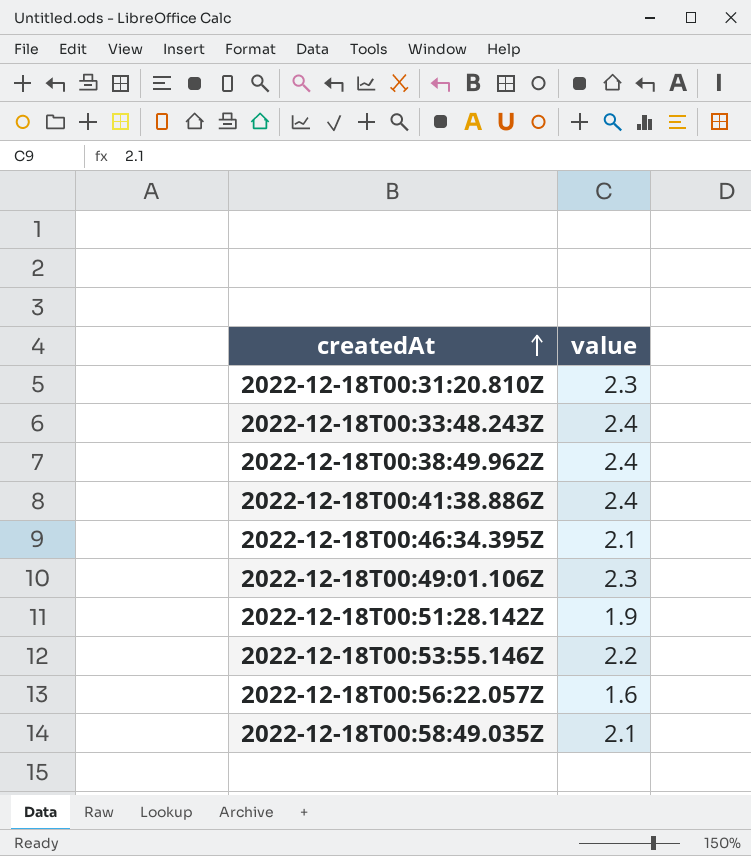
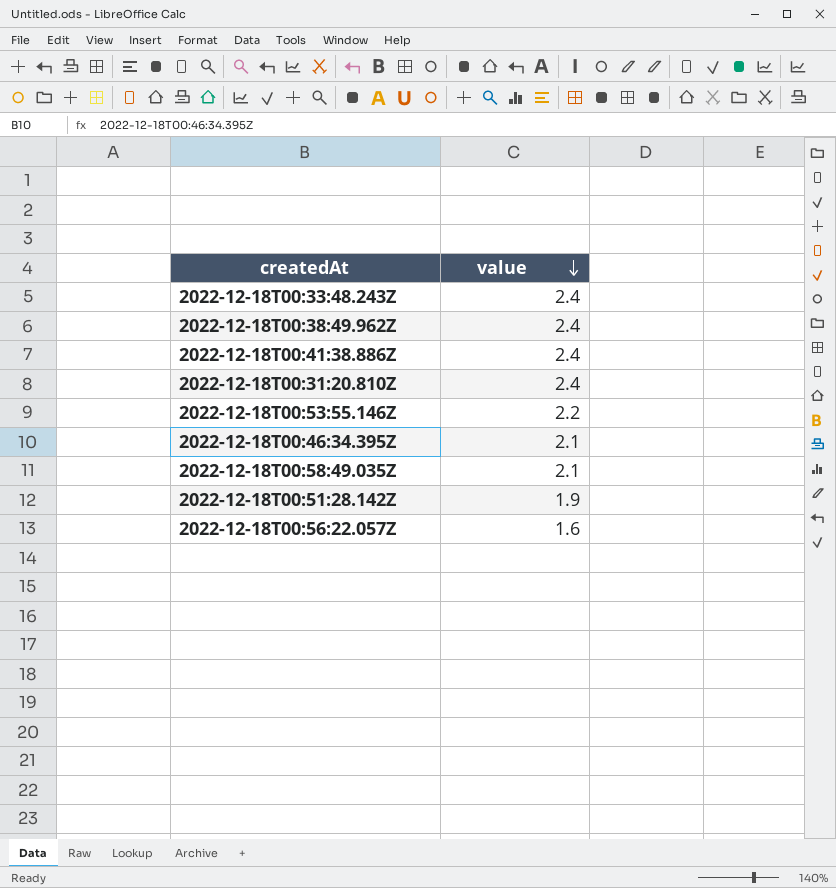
row order: createdAt ascending -> value descending
row 2022-12-18T00:49:01.106Z: 2.3 -> none
2022-12-18T00:31:20.810Z | value: 2.3 -> 2.4

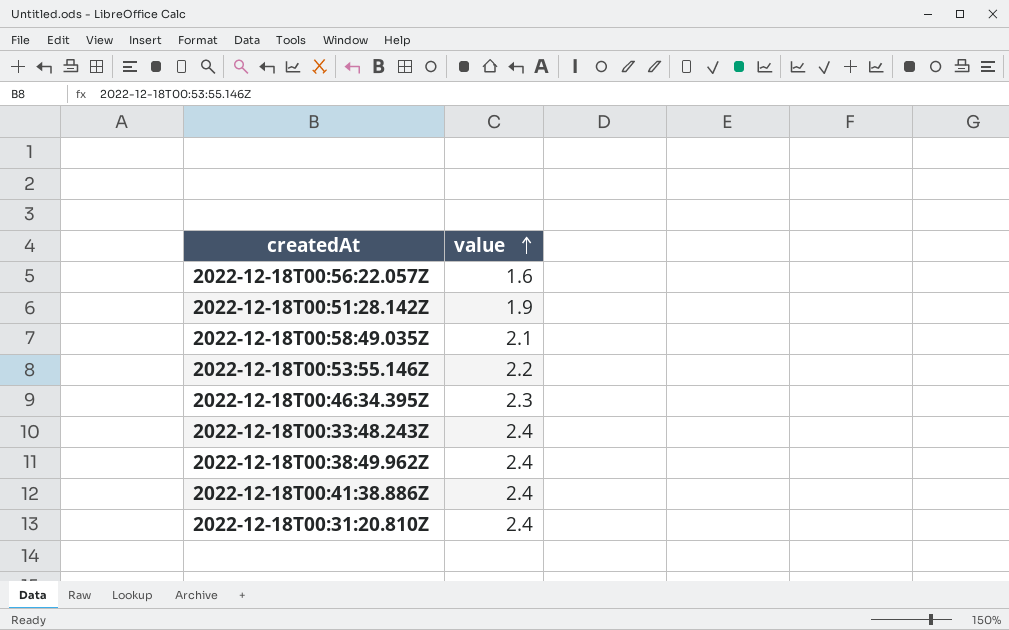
row order: value descending -> value ascending
2022-12-18T00:46:34.395Z | value: 2.1 -> 2.3

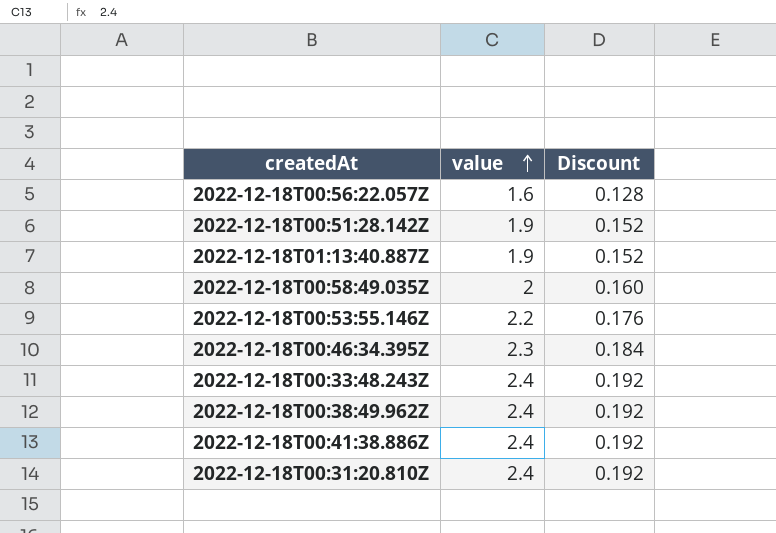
column Discount | formula: none -> [value] * 0.08
row 2022-12-18T01:13:40.887Z: none -> 1.9 | 0.152
2022-12-18T00:58:49.035Z | value: 2.1 -> 2

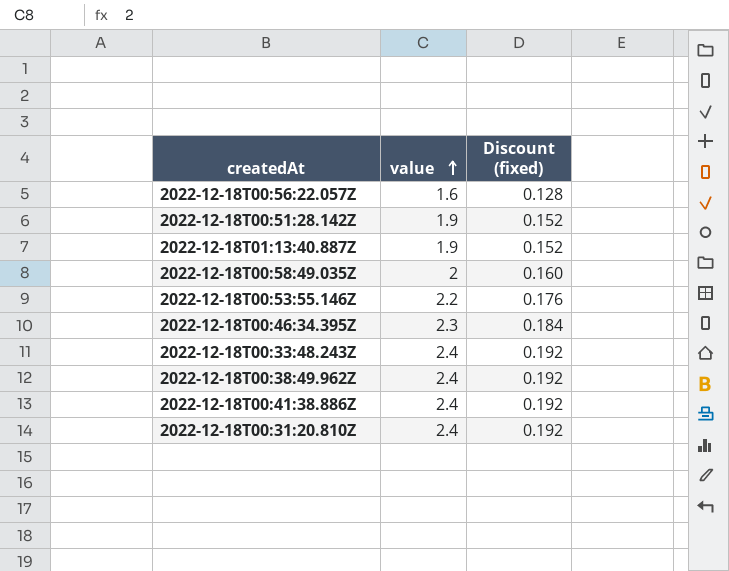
column name: Discount -> Discount (fixed)

